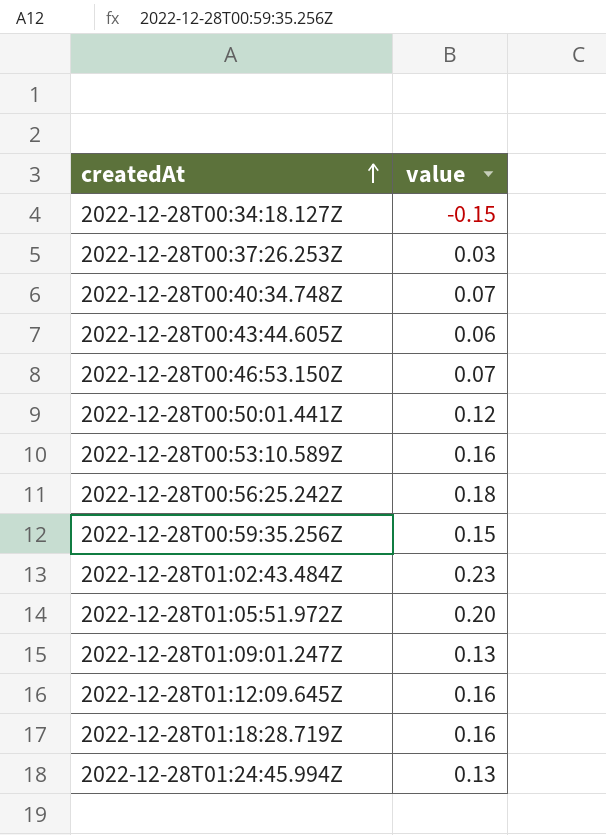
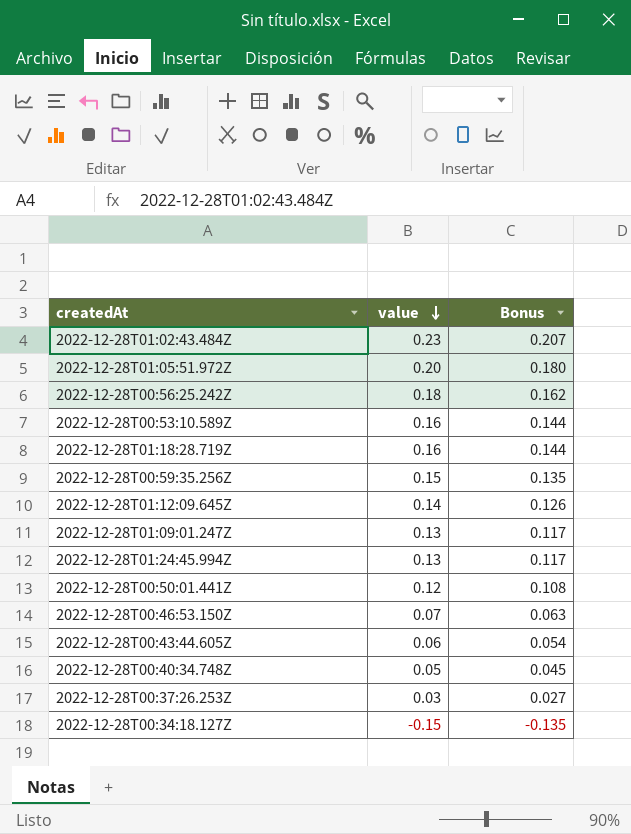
row order: createdAt ascending -> value descending
column Bonus | formula: none -> [value] * 0.9
2022-12-28T01:12:09.645Z | value: 0.16 -> 0.14
2022-12-28T00:40:34.748Z | value: 0.07 -> 0.05

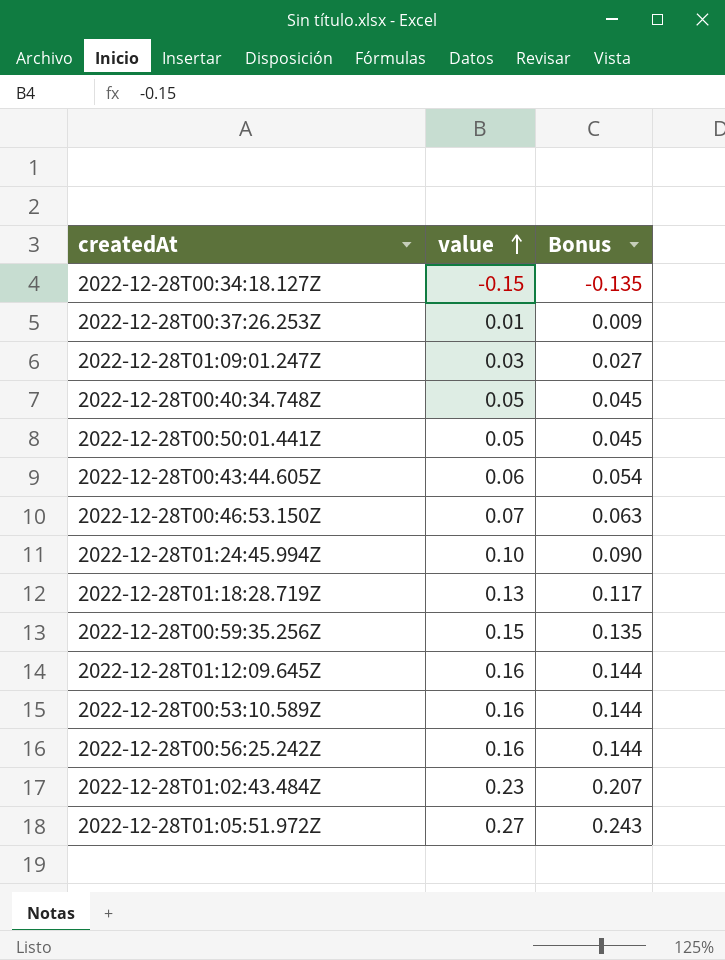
row order: value descending -> value ascending
2022-12-28T00:37:26.253Z | value: 0.03 -> 0.01
2022-12-28T00:37:26.253Z | Bonus: 0.027 -> 0.009
2022-12-28T01:09:01.247Z | value: 0.13 -> 0.03
2022-12-28T01:09:01.247Z | Bonus: 0.117 -> 0.027
2022-12-28T00:50:01.441Z | value: 0.12 -> 0.05
2022-12-28T00:50:01.441Z | Bonus: 0.108 -> 0.045
2022-12-28T01:24:45.994Z | value: 0.13 -> 0.10
2022-12-28T01:24:45.994Z | Bonus: 0.117 -> 0.090
2022-12-28T01:18:28.719Z | value: 0.16 -> 0.13
2022-12-28T01:18:28.719Z | Bonus: 0.144 -> 0.117
2022-12-28T01:12:09.645Z | value: 0.14 -> 0.16
2022-12-28T01:12:09.645Z | Bonus: 0.126 -> 0.144
2022-12-28T00:56:25.242Z | value: 0.18 -> 0.16
2022-12-28T00:56:25.242Z | Bonus: 0.162 -> 0.144
2022-12-28T01:05:51.972Z | value: 0.20 -> 0.27
2022-12-28T01:05:51.972Z | Bonus: 0.180 -> 0.243

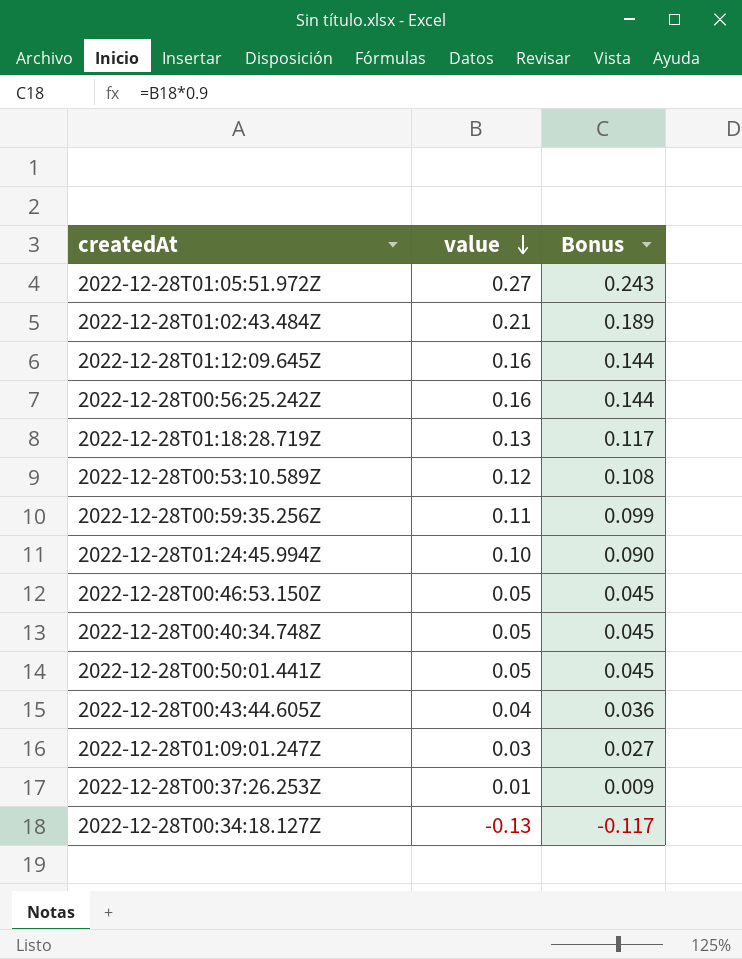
row order: value ascending -> value descending
2022-12-28T01:02:43.484Z | value: 0.23 -> 0.21
2022-12-28T01:02:43.484Z | Bonus: 0.207 -> 0.189
2022-12-28T00:53:10.589Z | value: 0.16 -> 0.12
2022-12-28T00:53:10.589Z | Bonus: 0.144 -> 0.108
2022-12-28T00:59:35.256Z | value: 0.15 -> 0.11
2022-12-28T00:59:35.256Z | Bonus: 0.135 -> 0.099
2022-12-28T00:46:53.150Z | value: 0.07 -> 0.05
2022-12-28T00:46:53.150Z | Bonus: 0.063 -> 0.045
2022-12-28T00:43:44.605Z | value: 0.06 -> 0.04
2022-12-28T00:43:44.605Z | Bonus: 0.054 -> 0.036
2022-12-28T00:34:18.127Z | value: -0.15 -> -0.13
2022-12-28T00:34:18.127Z | Bonus: -0.135 -> -0.117

